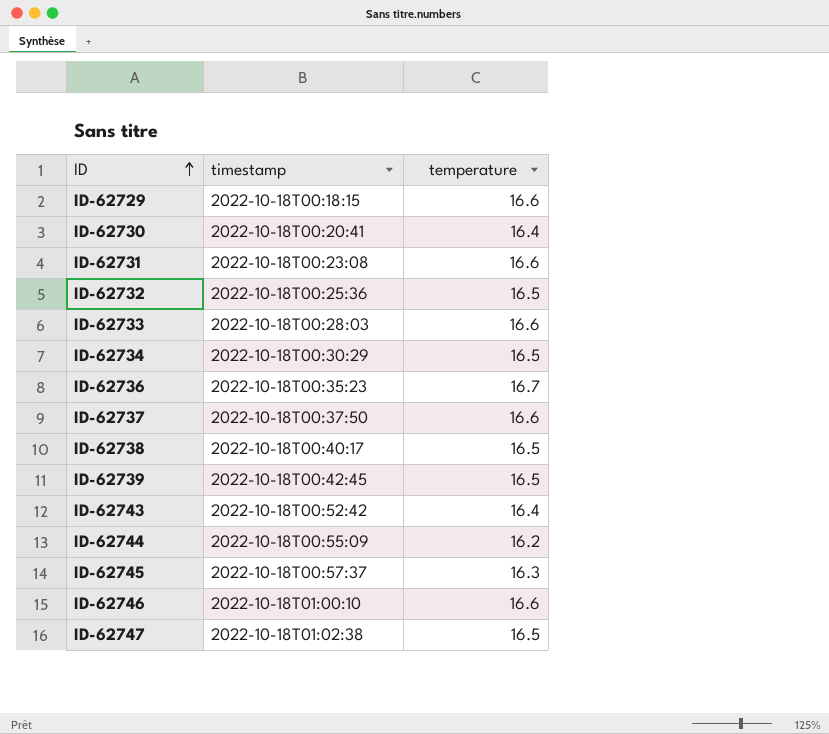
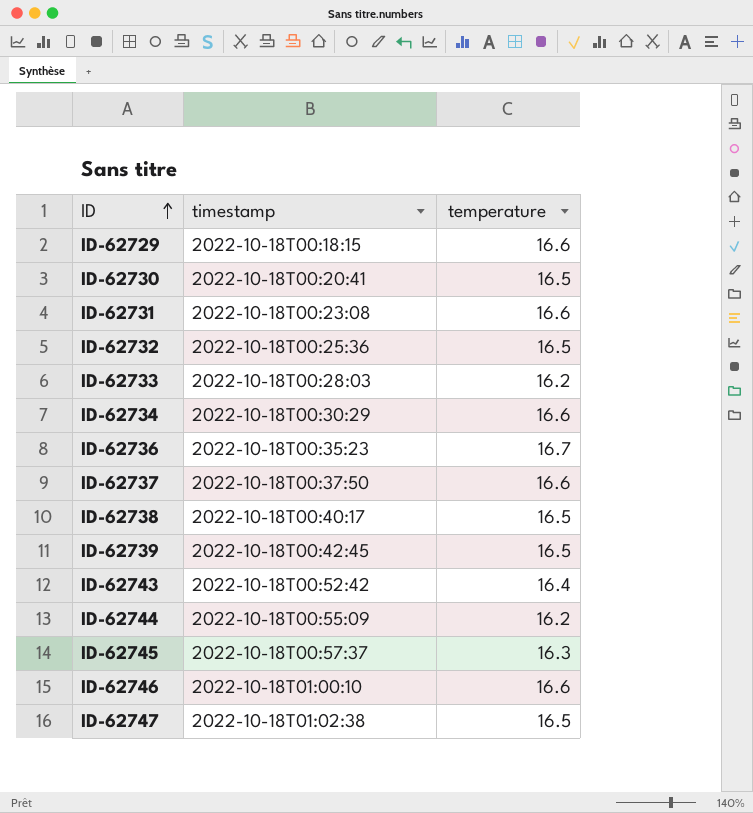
ID-62730 | temperature: 16.4 -> 16.5
ID-62733 | temperature: 16.6 -> 16.2
ID-62734 | temperature: 16.5 -> 16.6

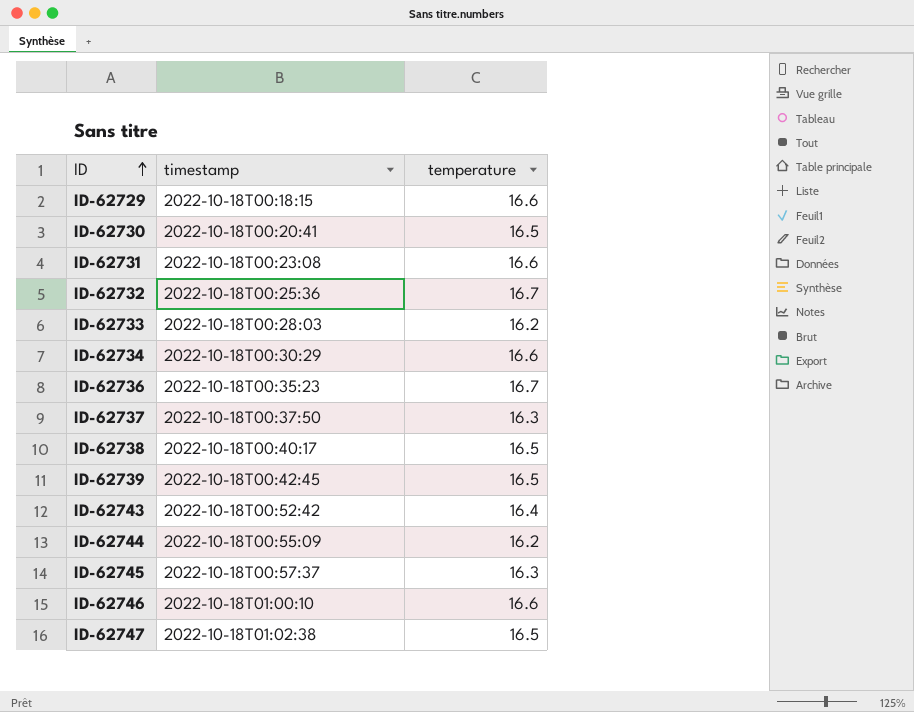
ID-62732 | temperature: 16.5 -> 16.7
ID-62737 | temperature: 16.6 -> 16.3

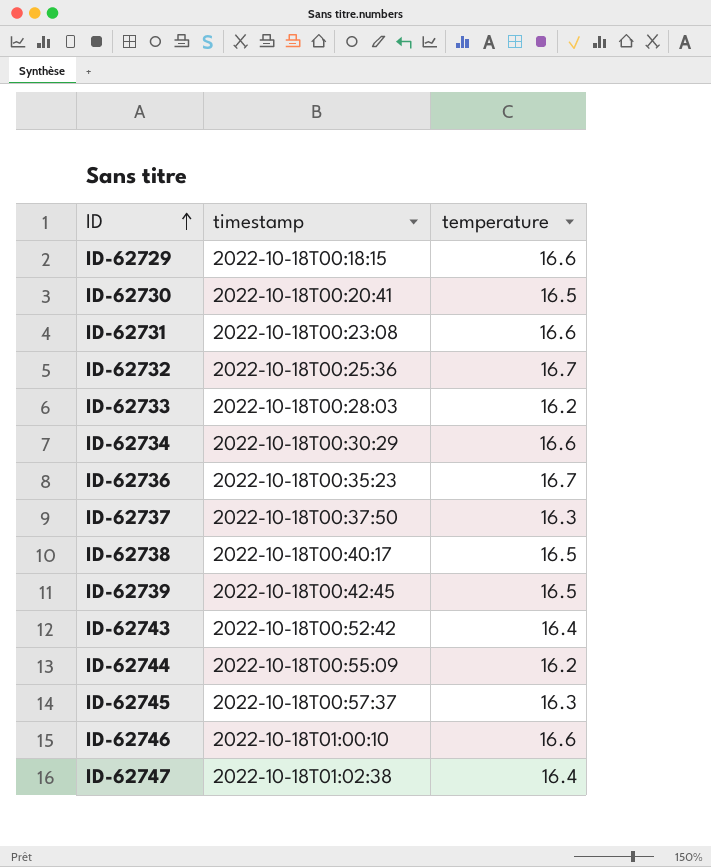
ID-62747 | temperature: 16.5 -> 16.4

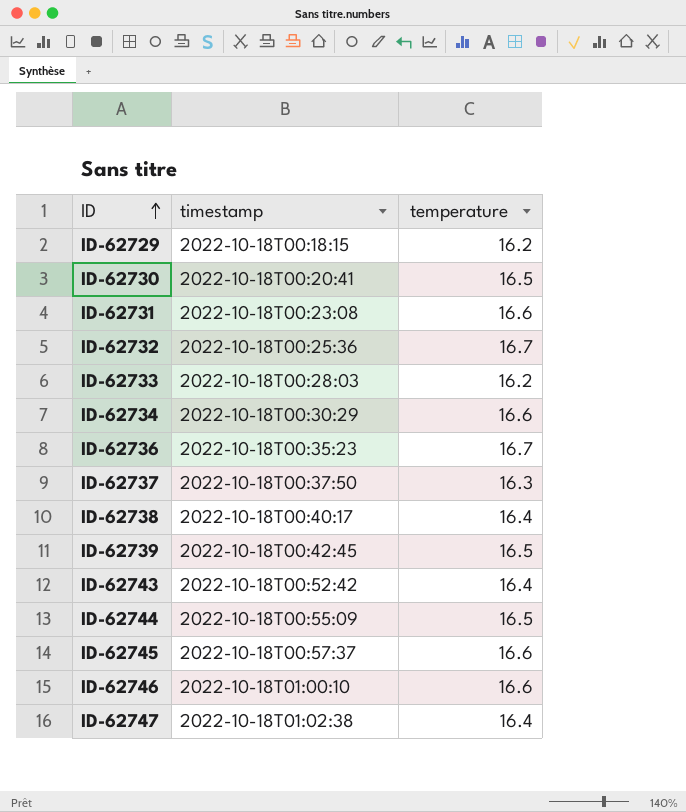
ID-62729 | temperature: 16.6 -> 16.2
ID-62738 | temperature: 16.5 -> 16.4
ID-62744 | temperature: 16.2 -> 16.5
ID-62745 | temperature: 16.3 -> 16.6

